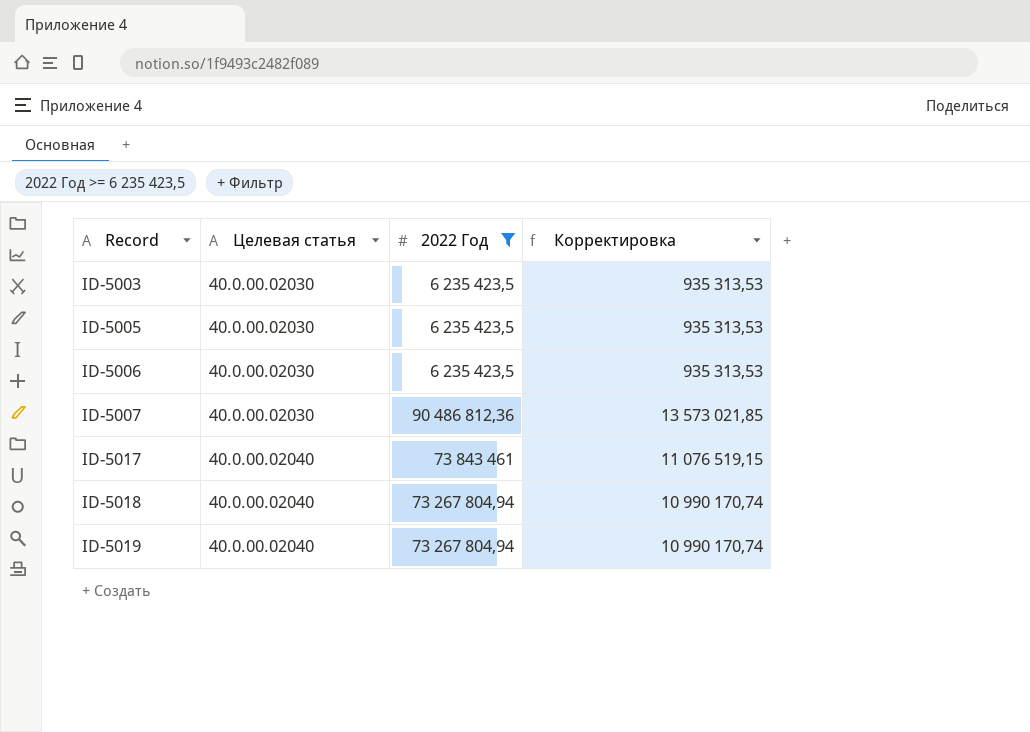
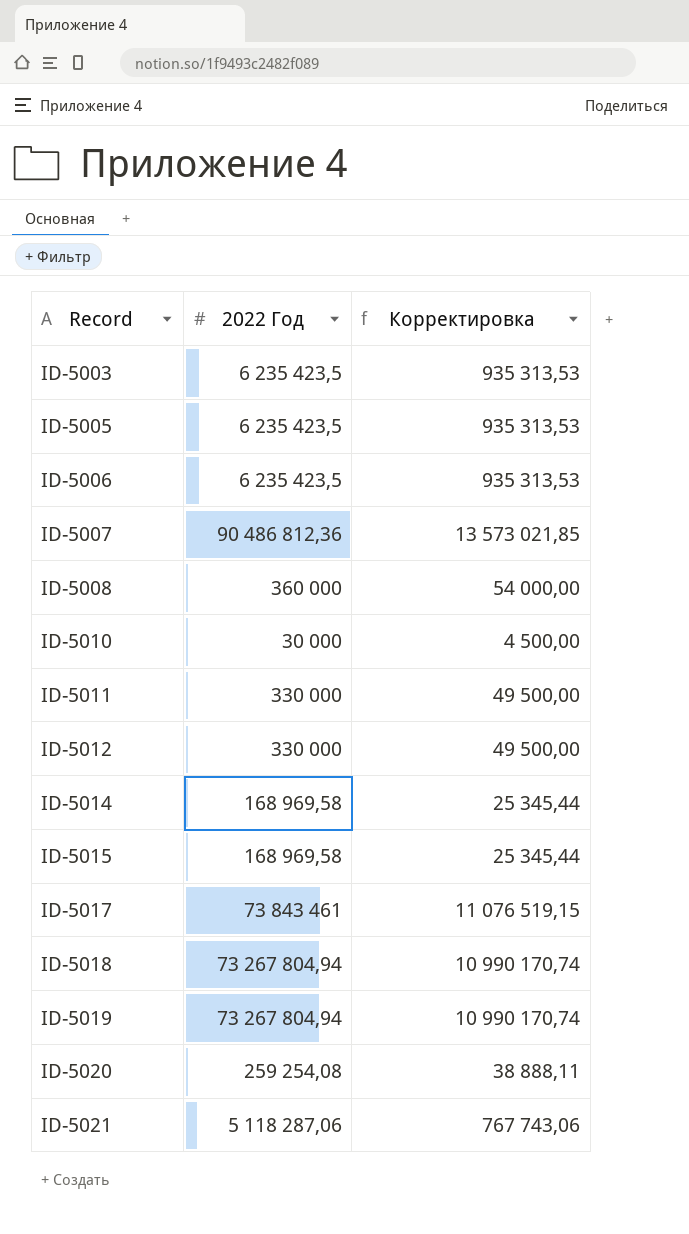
filter: 2022 Год >= 6 235 423,5 -> none
column Целевая статья | position: 2 -> none

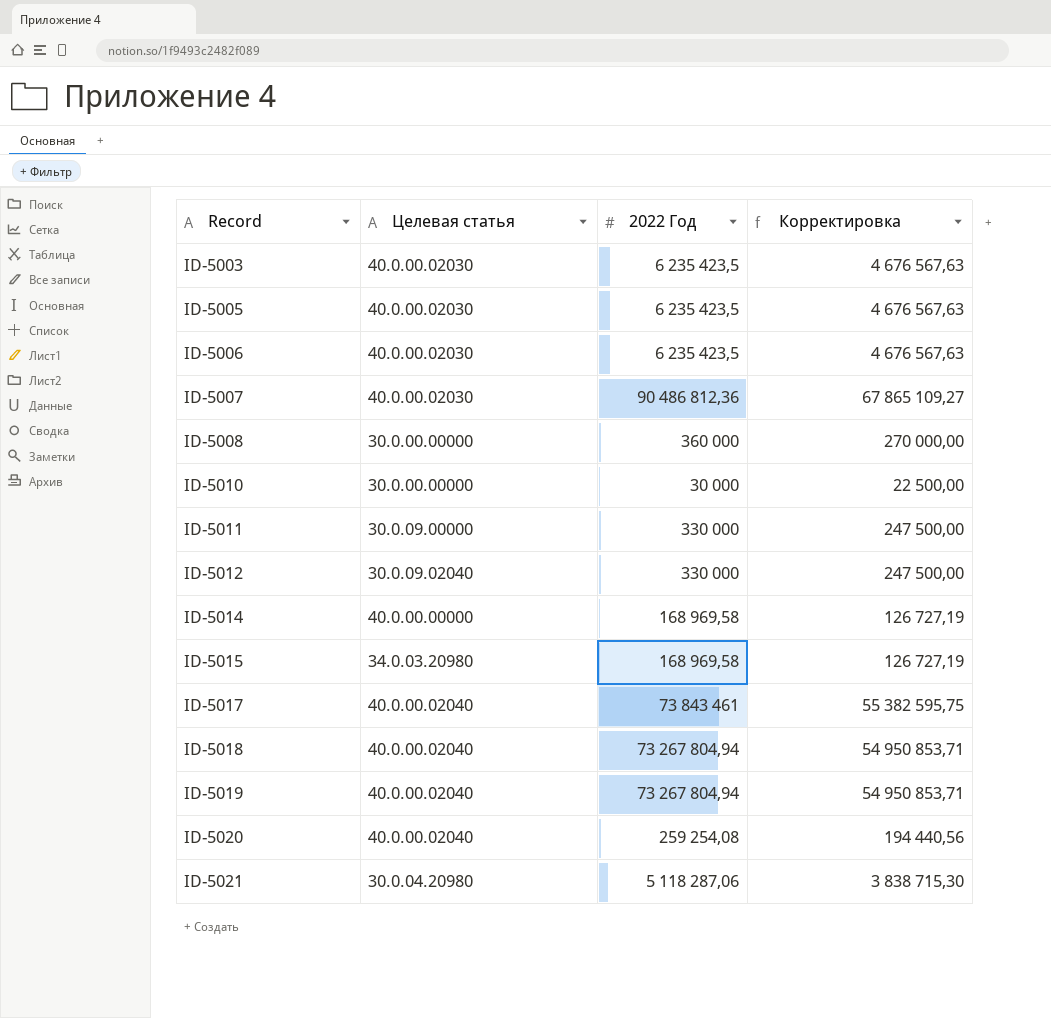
column Целевая статья | position: none -> 2
column Корректировка | formula: [2022 Год] * 0,15 -> [2022 Год] * 0,75

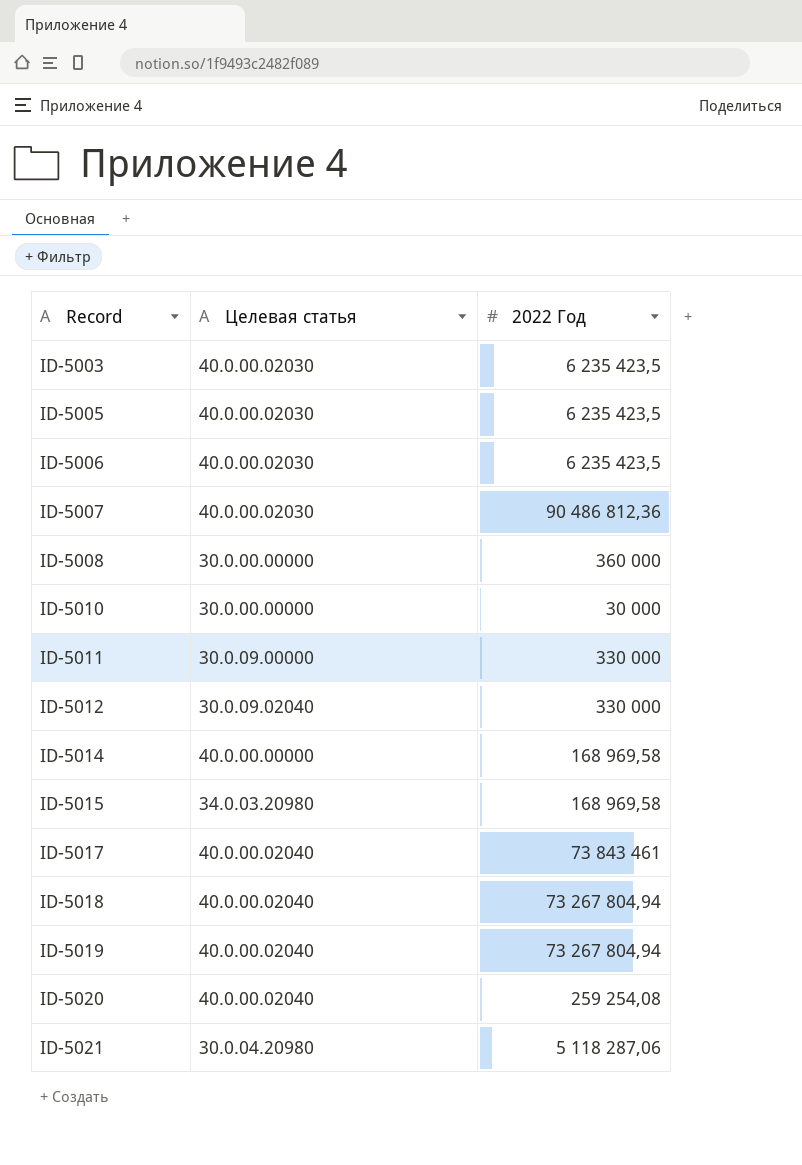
column Корректировка | formula: [2022 Год] * 0,75 -> none

